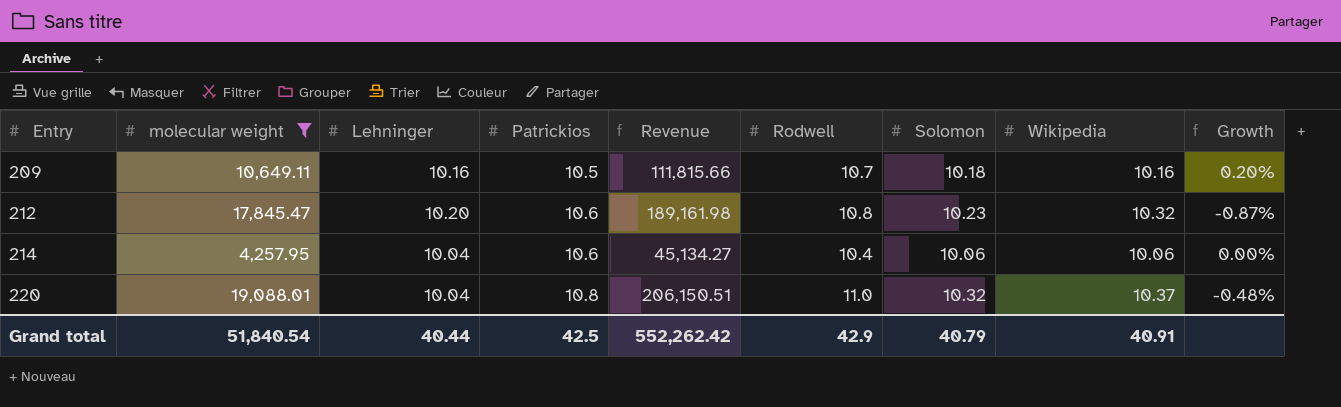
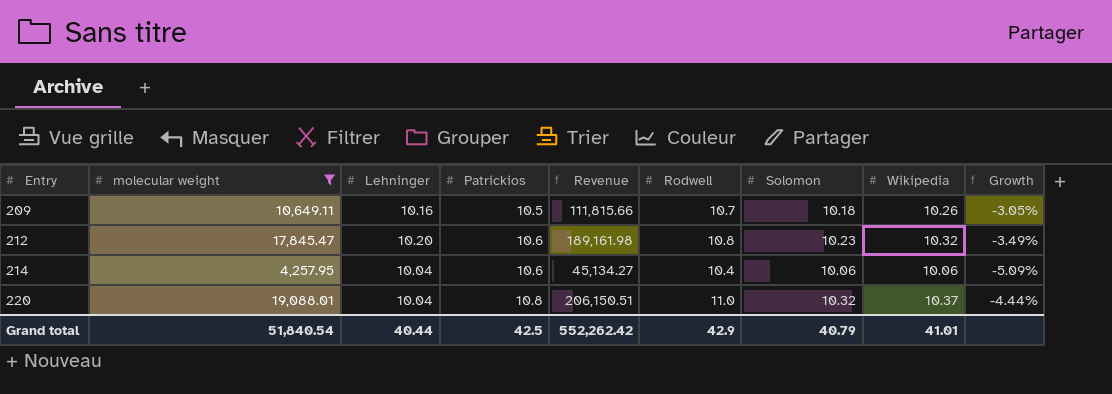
column Growth | formula: ([Solomon] - [Wikipedia]) / [Wikipedia] -> ([Solomon] - [Patrickios]) / [Patrickios]
209 | Wikipedia: 10.16 -> 10.26
Grand total | Wikipedia: 40.91 -> 41.01

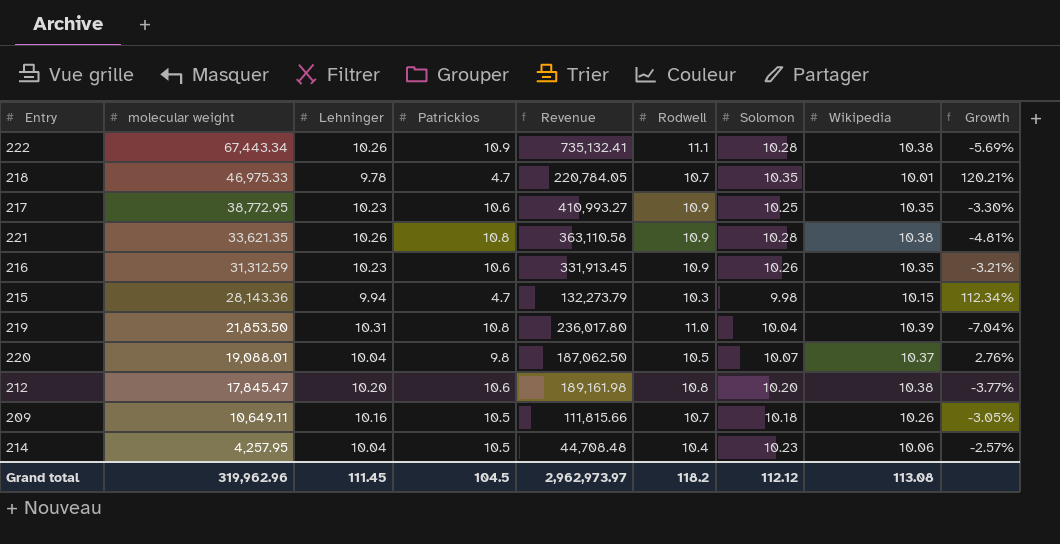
filter: molecular weight <= 19,088.01 -> none
row order: Entry ascending -> molecular weight descending
220 | Patrickios: 10.8 -> 9.8
220 | Revenue: 206,150.51 -> 187,062.50
220 | Rodwell: 11.0 -> 10.5
220 | Solomon: 10.32 -> 10.07
220 | Growth: -4.44% -> 2.76%
212 | Solomon: 10.23 -> 10.20
212 | Wikipedia: 10.32 -> 10.38
212 | Growth: -3.49% -> -3.77%
214 | Patrickios: 10.6 -> 10.5
214 | Revenue: 45,134.27 -> 44,708.48
214 | Solomon: 10.06 -> 10.23
214 | Growth: -5.09% -> -2.57%
Grand total | molecular weight: 51,840.54 -> 319,962.96
Grand total | Lehninger: 40.44 -> 111.45
Grand total | Patrickios: 42.5 -> 104.5
Grand total | Revenue: 552,262.42 -> 2,962,973.97
Grand total | Rodwell: 42.9 -> 118.2
Grand total | Solomon: 40.79 -> 112.12
Grand total | Wikipedia: 41.01 -> 113.08

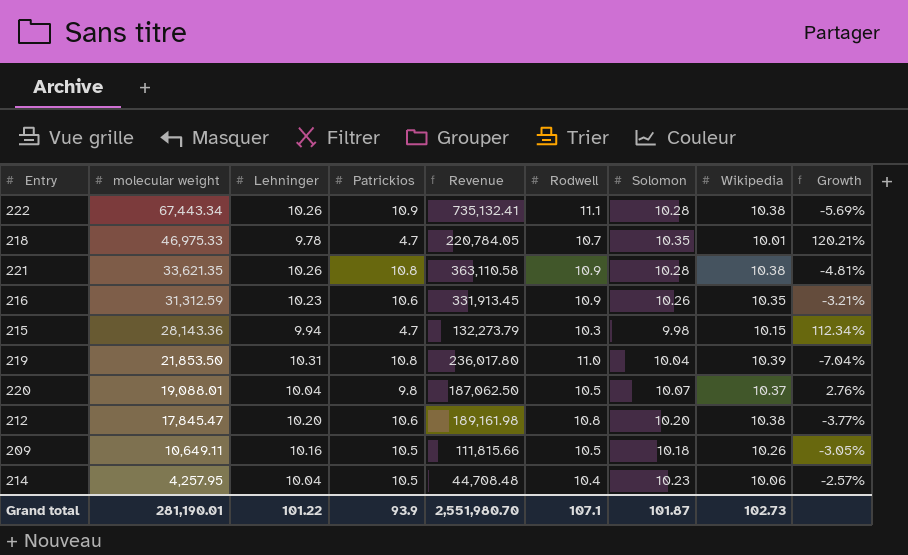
row 217: 38,772.95 | 10.23 | 10.6 | 410,993.27 | 10.9 | 10.25 | 10.35 | -3.30% -> none
209 | Rodwell: 10.7 -> 10.5
Grand total | molecular weight: 319,962.96 -> 281,190.01
Grand total | Lehninger: 111.45 -> 101.22
Grand total | Patrickios: 104.5 -> 93.9
Grand total | Revenue: 2,962,973.97 -> 2,551,980.70
Grand total | Rodwell: 118.2 -> 107.1
Grand total | Solomon: 112.12 -> 101.87
Grand total | Wikipedia: 113.08 -> 102.73

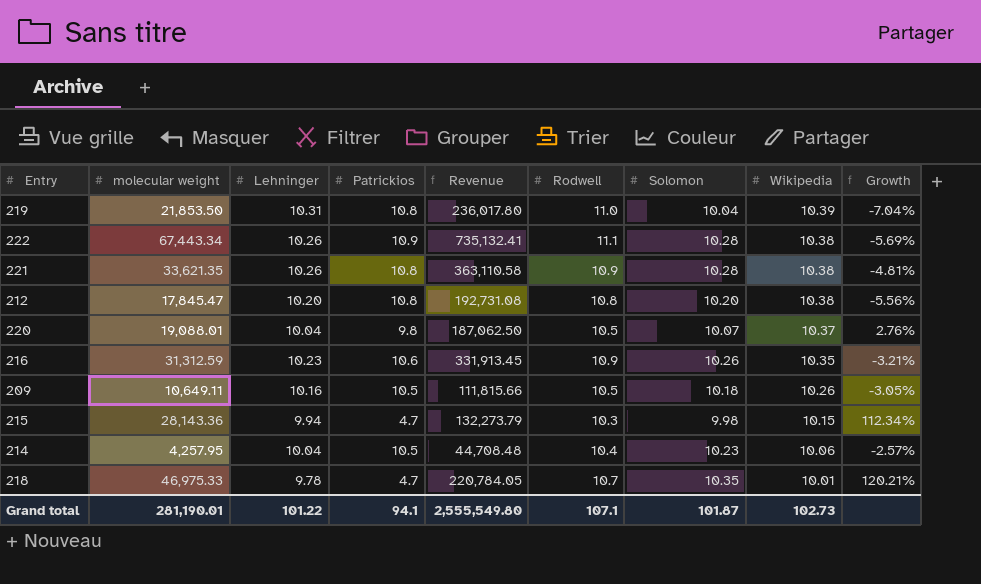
row order: molecular weight descending -> Wikipedia descending
212 | Patrickios: 10.6 -> 10.8
212 | Revenue: 189,161.98 -> 192,731.08
212 | Growth: -3.77% -> -5.56%
Grand total | Patrickios: 93.9 -> 94.1
Grand total | Revenue: 2,551,980.70 -> 2,555,549.80

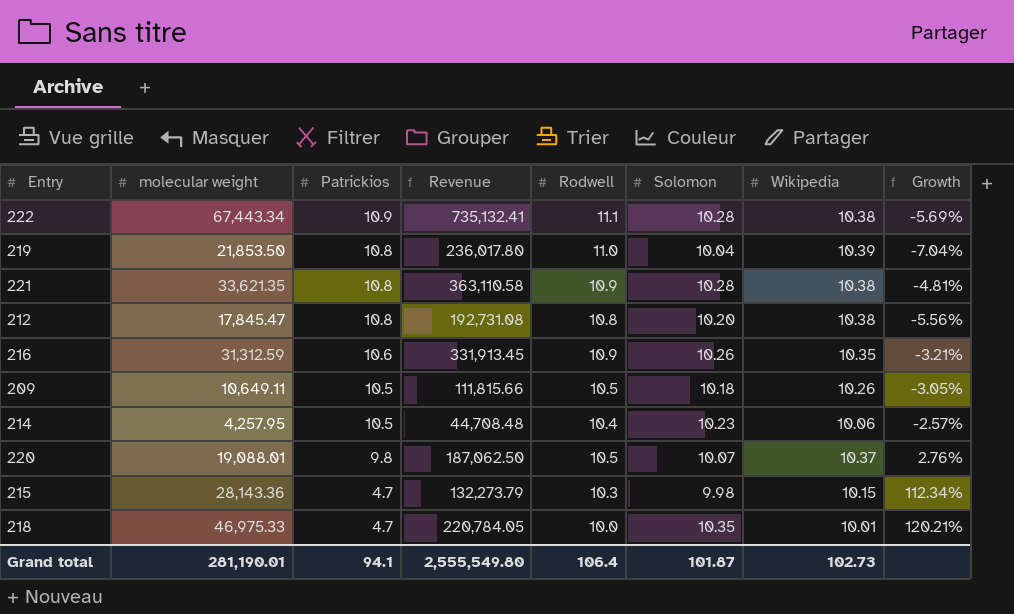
row order: Wikipedia descending -> Patrickios descending
column Lehninger | position: 3 -> none
218 | Rodwell: 10.7 -> 10.0
Grand total | Rodwell: 107.1 -> 106.4

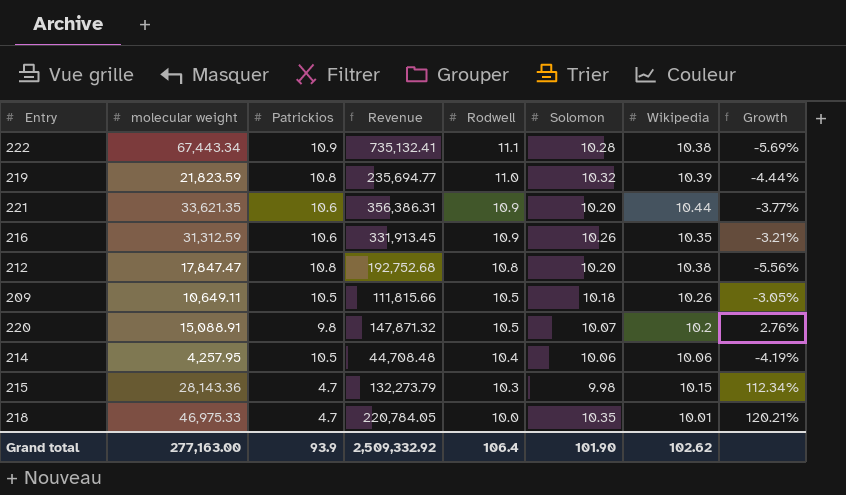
row order: Patrickios descending -> Rodwell descending
219 | molecular weight: 21,853.50 -> 21,823.59
219 | Revenue: 236,017.80 -> 235,694.77
219 | Solomon: 10.04 -> 10.32
219 | Growth: -7.04% -> -4.44%
221 | Patrickios: 10.8 -> 10.6
221 | Revenue: 363,110.58 -> 356,386.31
221 | Solomon: 10.28 -> 10.20
221 | Wikipedia: 10.38 -> 10.44
221 | Growth: -4.81% -> -3.77%
212 | molecular weight: 17,845.47 -> 17,847.47
212 | Revenue: 192,731.08 -> 192,752.68
220 | molecular weight: 19,088.01 -> 15,088.91
220 | Revenue: 187,062.50 -> 147,871.32
220 | Wikipedia: 10.37 -> 10.2
214 | Solomon: 10.23 -> 10.06
214 | Growth: -2.57% -> -4.19%
Grand total | molecular weight: 281,190.01 -> 277,163.00
Grand total | Patrickios: 94.1 -> 93.9
Grand total | Revenue: 2,555,549.80 -> 2,509,332.92
Grand total | Solomon: 101.87 -> 101.90
Grand total | Wikipedia: 102.73 -> 102.62

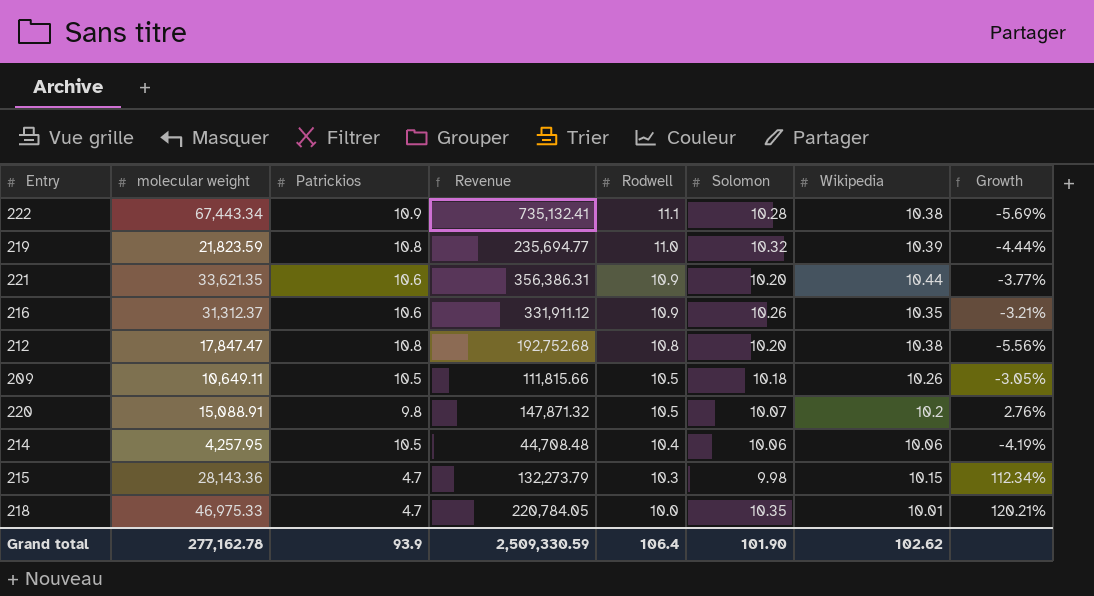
216 | molecular weight: 31,312.59 -> 31,312.37
216 | Revenue: 331,913.45 -> 331,911.12
Grand total | molecular weight: 277,163.00 -> 277,162.78
Grand total | Revenue: 2,509,332.92 -> 2,509,330.59

